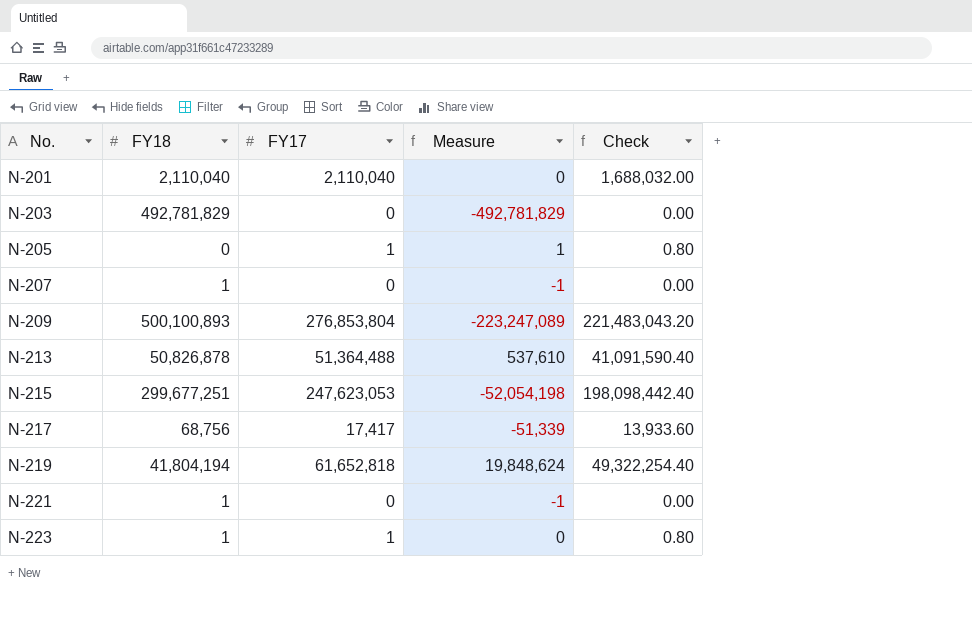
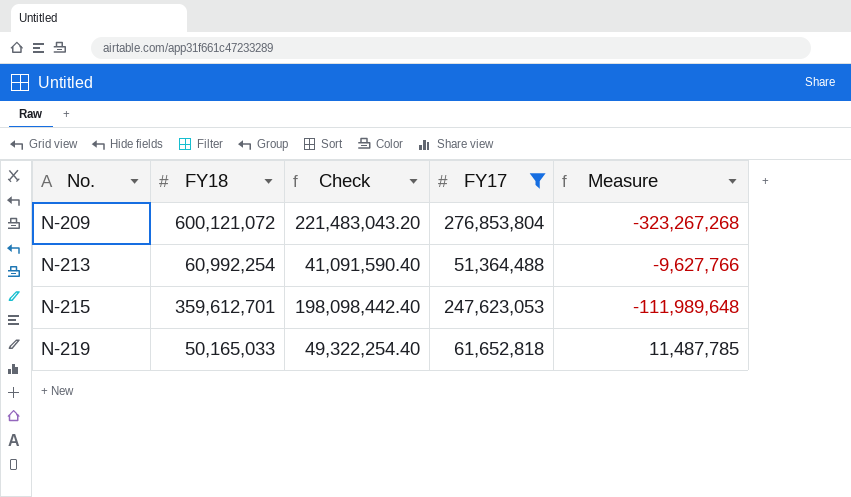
filter: none -> FY17 >= 51,364,488
column Check | position: 5 -> 3
N-209 | FY18: 500,100,893 -> 600,121,072
N-209 | Measure: -223,247,089 -> -323,267,268
N-213 | FY18: 50,826,878 -> 60,992,254
N-213 | Measure: 537,610 -> -9,627,766
N-215 | FY18: 299,677,251 -> 359,612,701
N-215 | Measure: -52,054,198 -> -111,989,648
N-219 | FY18: 41,804,194 -> 50,165,033
N-219 | Measure: 19,848,624 -> 11,487,785

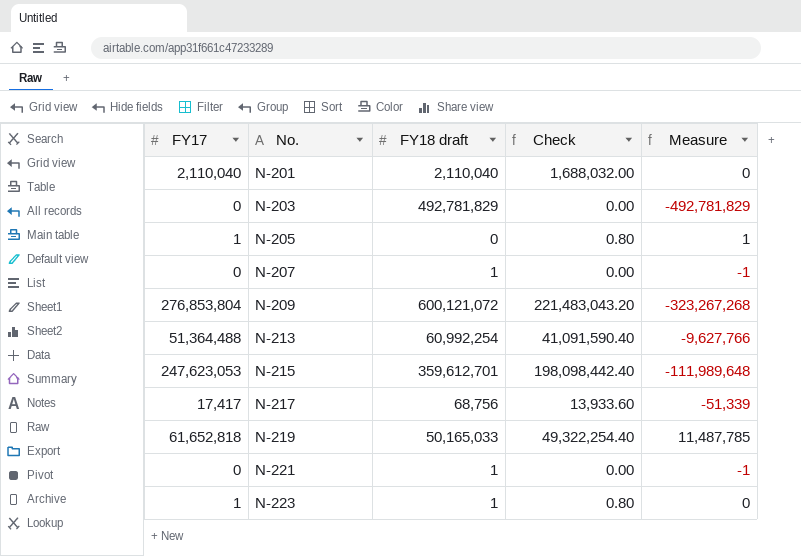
filter: FY17 >= 51,364,488 -> none
column FY17 | position: 4 -> 1
column name: FY18 -> FY18 draft

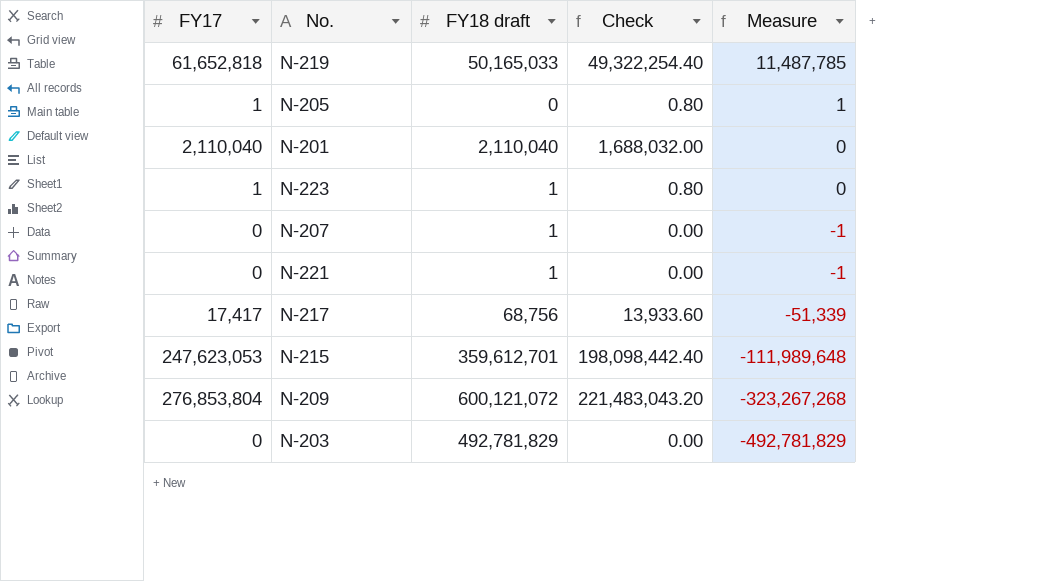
row order: No. ascending -> Measure descending
row N-213: 51,364,488 | 60,992,254 | 41,091,590.40 | -9,627,766 -> none

